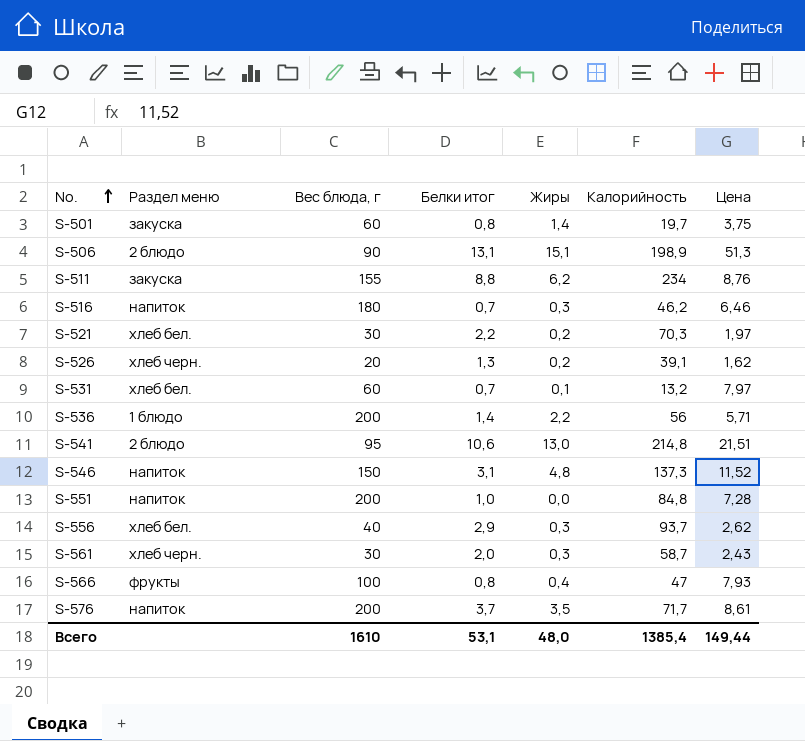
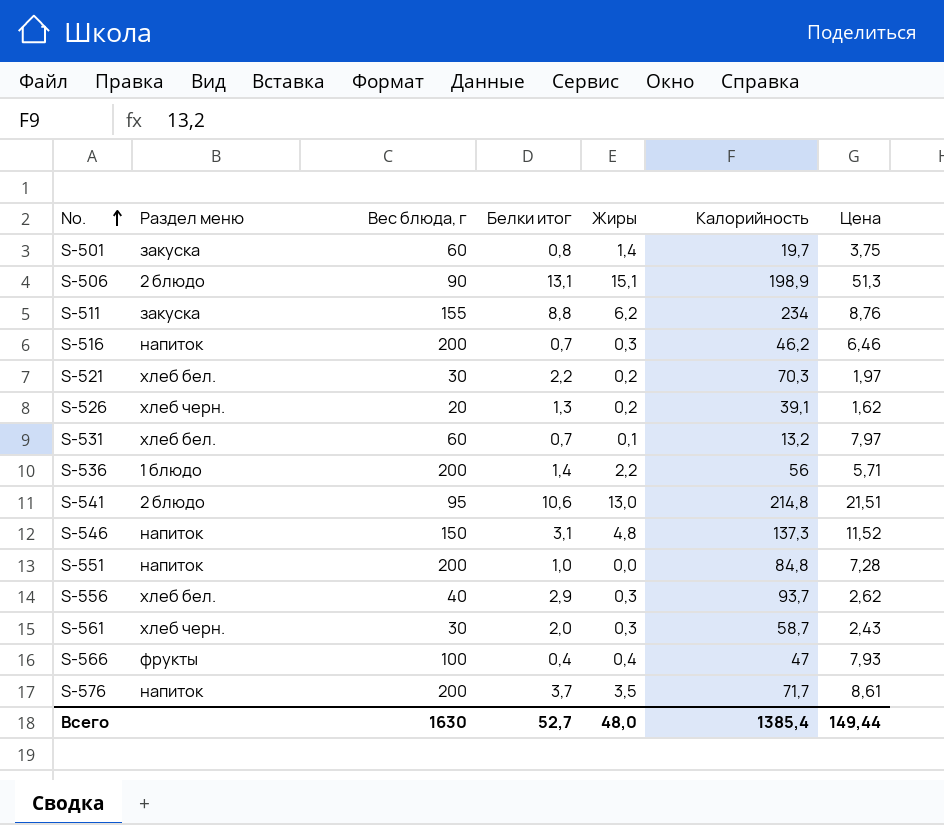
S-516 | Вес блюда, г: 180 -> 200
S-566 | Белки итог: 0,8 -> 0,4
Всего | Вес блюда, г: 1610 -> 1630
Всего | Белки итог: 53,1 -> 52,7

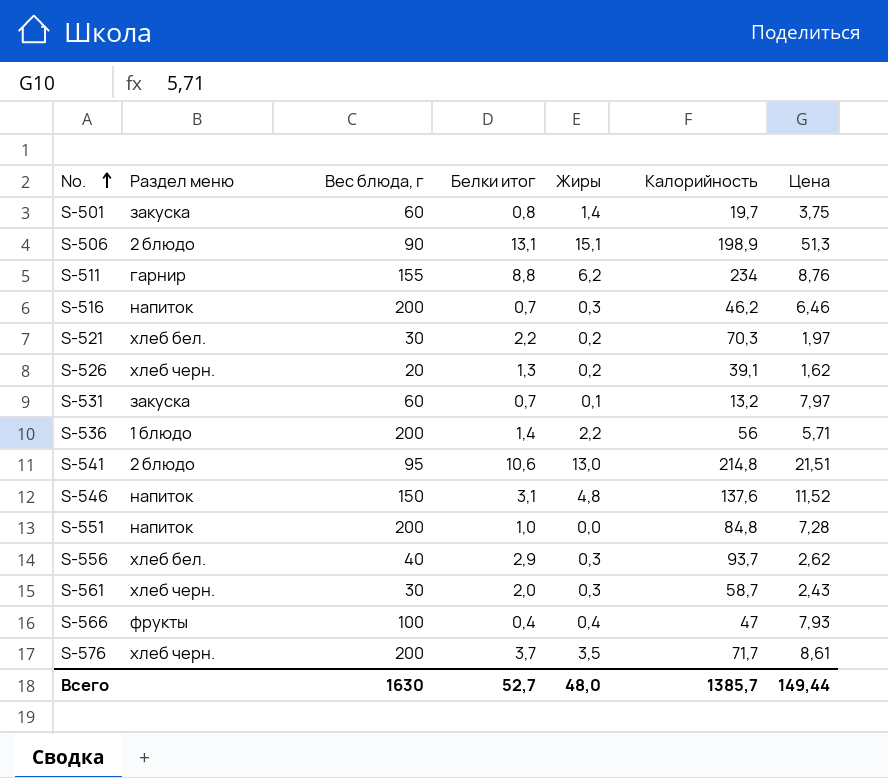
S-511 | Раздел меню: закуска -> гарнир
S-531 | Раздел меню: хлеб бел. -> закуска
S-546 | Калорийность: 137,3 -> 137,6
S-576 | Раздел меню: напиток -> хлеб черн.
Всего | Калорийность: 1385,4 -> 1385,7

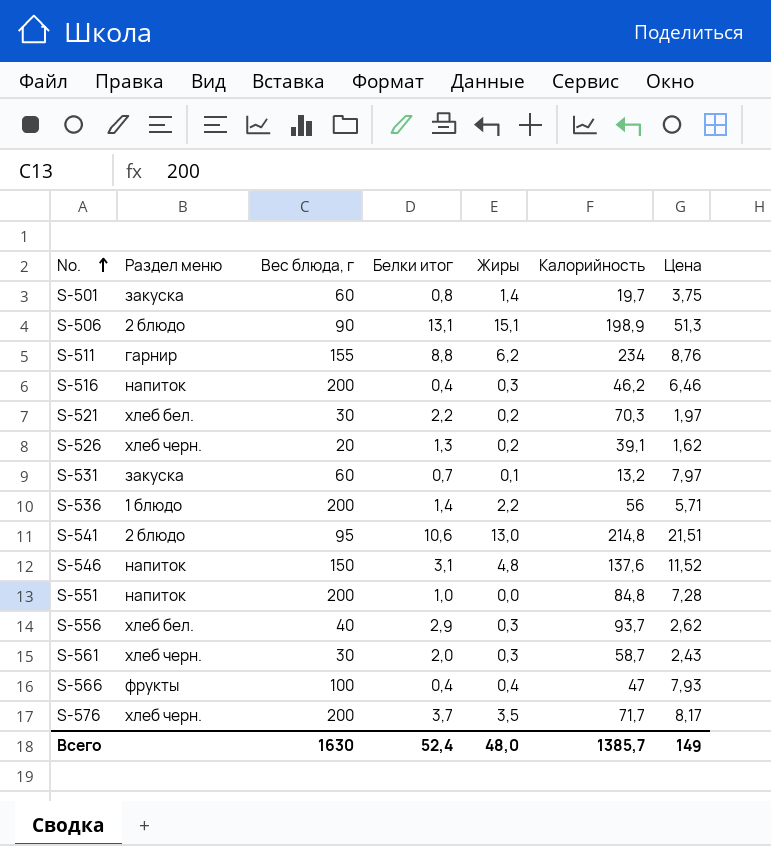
S-516 | Белки итог: 0,7 -> 0,4
S-576 | Цена: 8,61 -> 8,17
Всего | Белки итог: 52,7 -> 52,4
Всего | Цена: 149,44 -> 149

